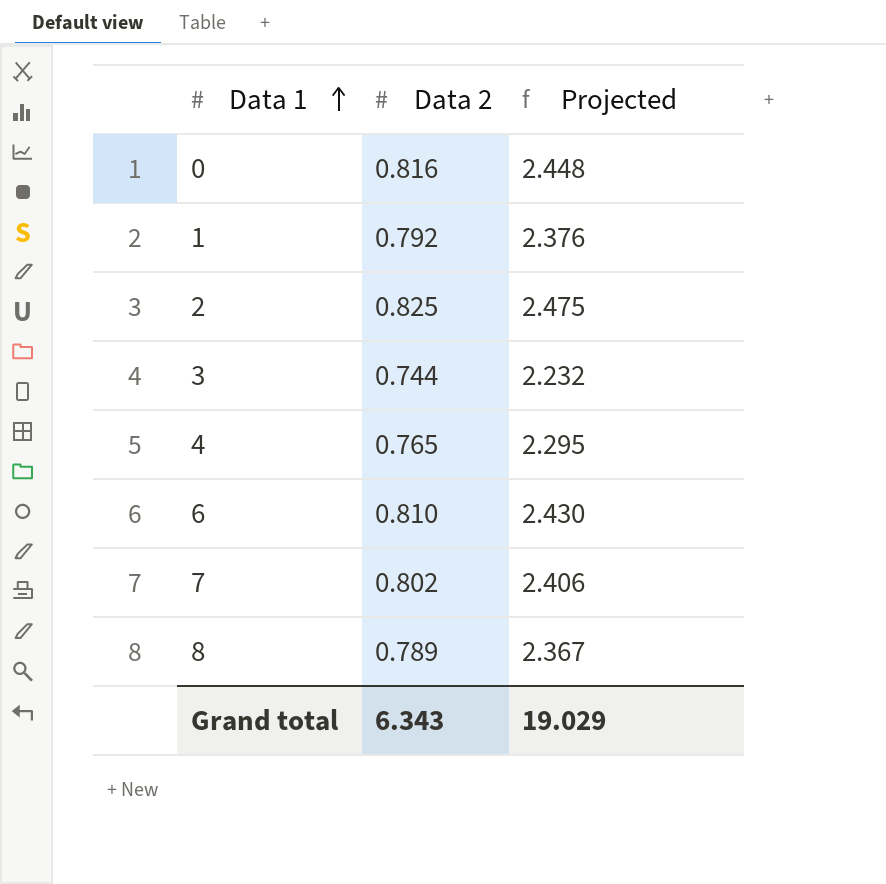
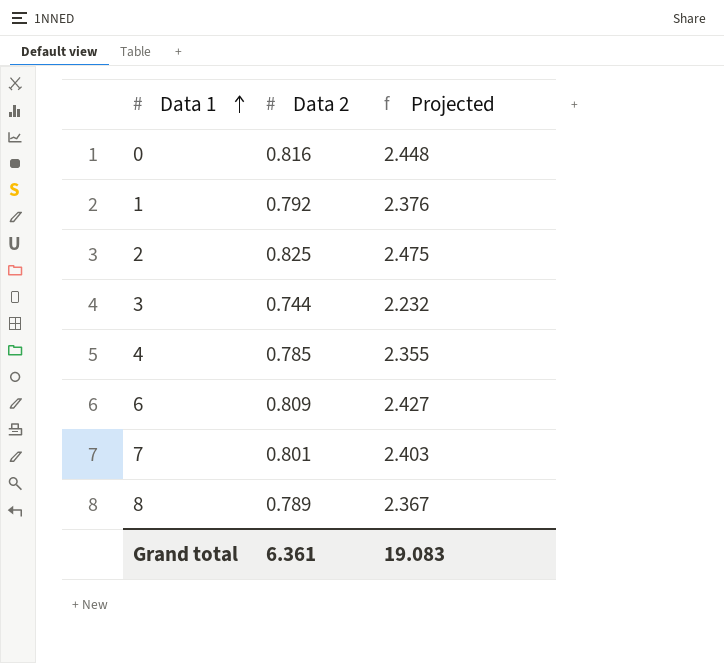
4 | Data 2: 0.765 -> 0.785
4 | Projected: 2.295 -> 2.355
6 | Data 2: 0.810 -> 0.809
6 | Projected: 2.430 -> 2.427
7 | Data 2: 0.802 -> 0.801
7 | Projected: 2.406 -> 2.403
Grand total | Data 2: 6.343 -> 6.361
Grand total | Projected: 19.029 -> 19.083

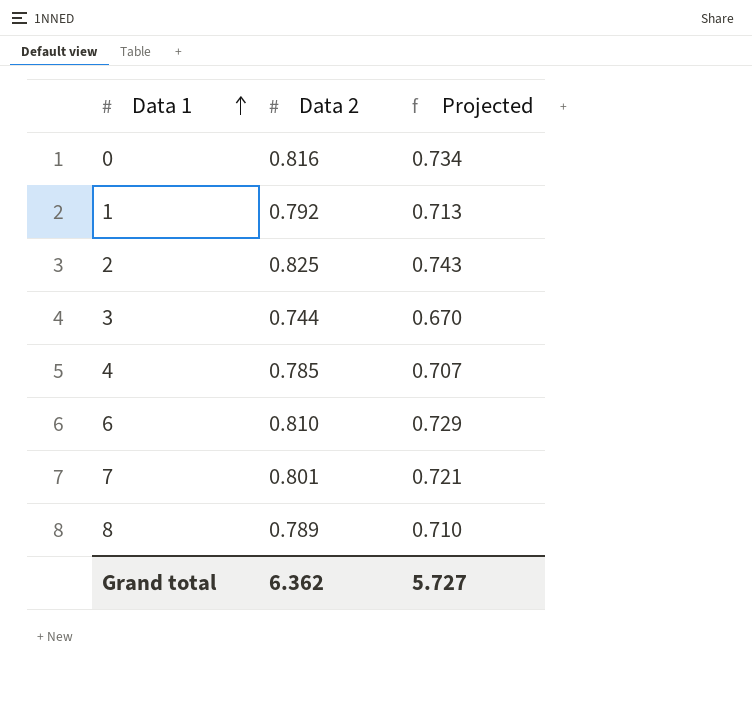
column Projected | formula: [Data 2] * 3 -> [Data 2] * 0.9
6 | Data 2: 0.809 -> 0.810
Grand total | Data 2: 6.361 -> 6.362
Grand total | Projected: 19.083 -> 5.727

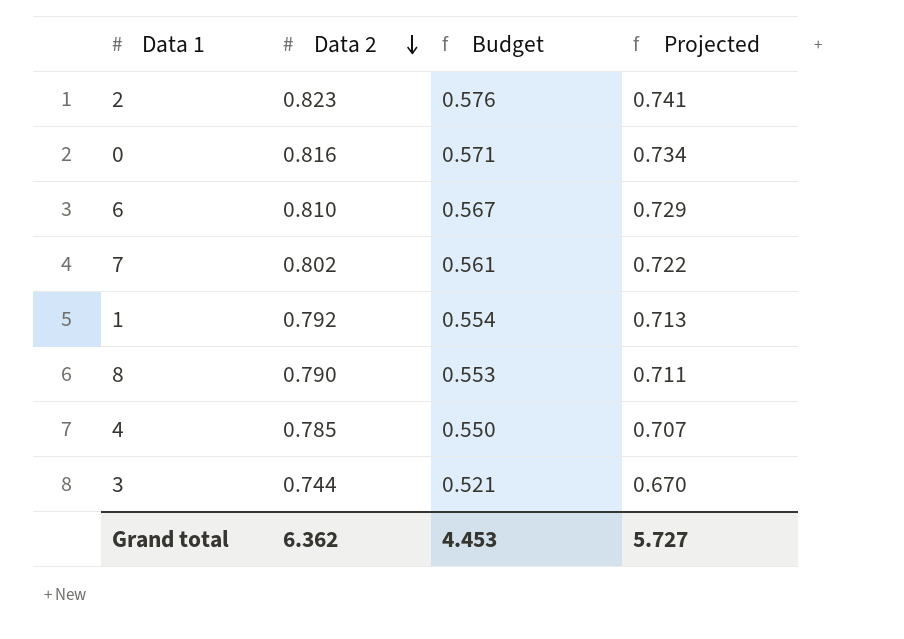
row order: Data 1 ascending -> Data 2 descending
column Budget | formula: none -> [Data 2] * 0.7
2 | Data 2: 0.825 -> 0.823
2 | Projected: 0.743 -> 0.741
7 | Data 2: 0.801 -> 0.802
7 | Projected: 0.721 -> 0.722
8 | Data 2: 0.789 -> 0.790
8 | Projected: 0.710 -> 0.711

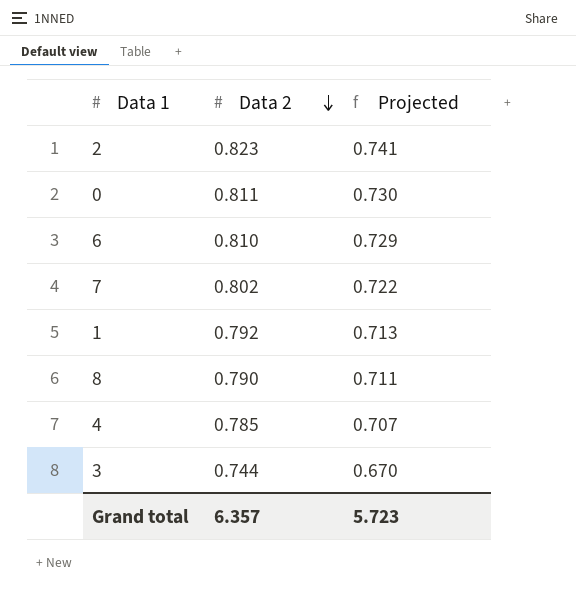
column Budget | formula: [Data 2] * 0.7 -> none
0 | Data 2: 0.816 -> 0.811
0 | Projected: 0.734 -> 0.730
Grand total | Data 2: 6.362 -> 6.357
Grand total | Projected: 5.727 -> 5.723

